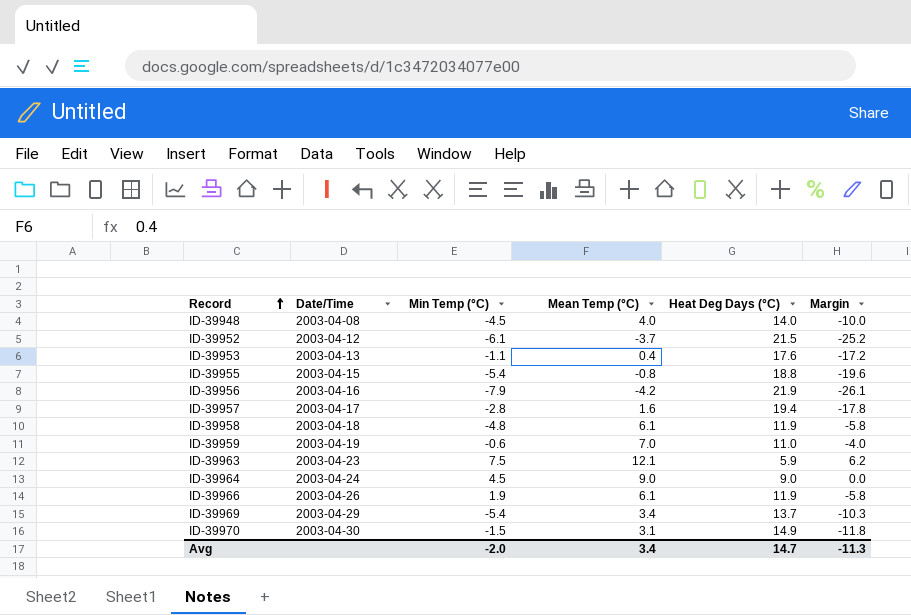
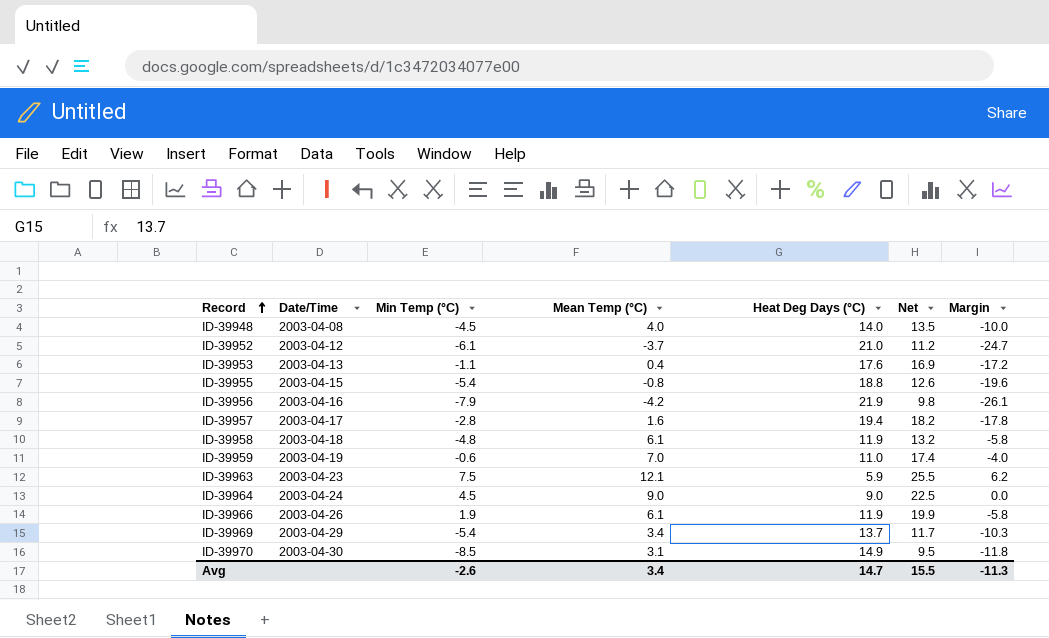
column Net | formula: none -> [Min Temp (°C)] + [Mean Temp (°C)] + [Heat Deg Days (°C)]
ID-39952 | Heat Deg Days (°C): 21.5 -> 21.0
ID-39952 | Margin: -25.2 -> -24.7
ID-39970 | Min Temp (°C): -1.5 -> -8.5
Avg | Min Temp (°C): -2.0 -> -2.6

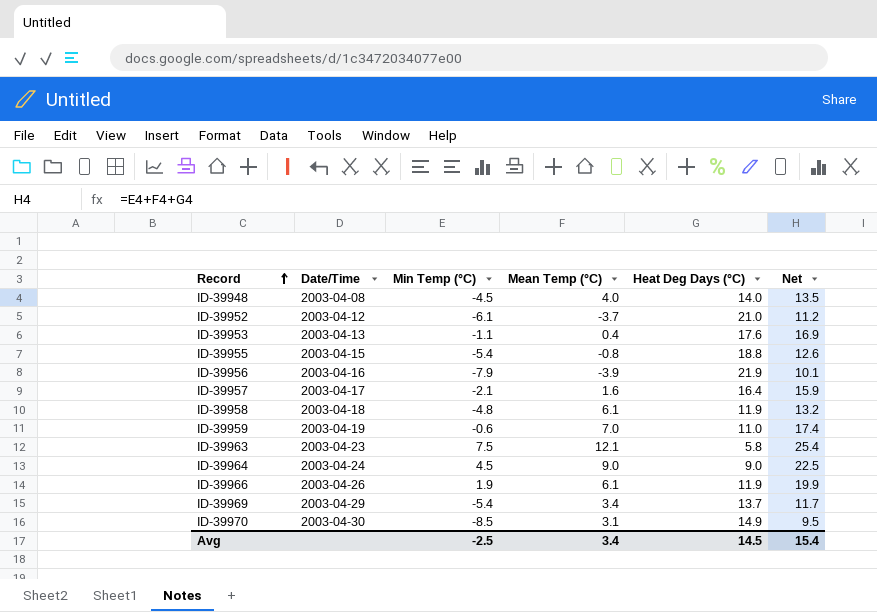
column Margin | formula: [Mean Temp (°C)] - [Heat Deg Days (°C)] -> none
ID-39956 | Mean Temp (°C): -4.2 -> -3.9
ID-39956 | Net: 9.8 -> 10.1
ID-39957 | Min Temp (°C): -2.8 -> -2.1
ID-39957 | Heat Deg Days (°C): 19.4 -> 16.4
ID-39957 | Net: 18.2 -> 15.9
ID-39963 | Heat Deg Days (°C): 5.9 -> 5.8
ID-39963 | Net: 25.5 -> 25.4
Avg | Min Temp (°C): -2.6 -> -2.5
Avg | Heat Deg Days (°C): 14.7 -> 14.5
Avg | Net: 15.5 -> 15.4

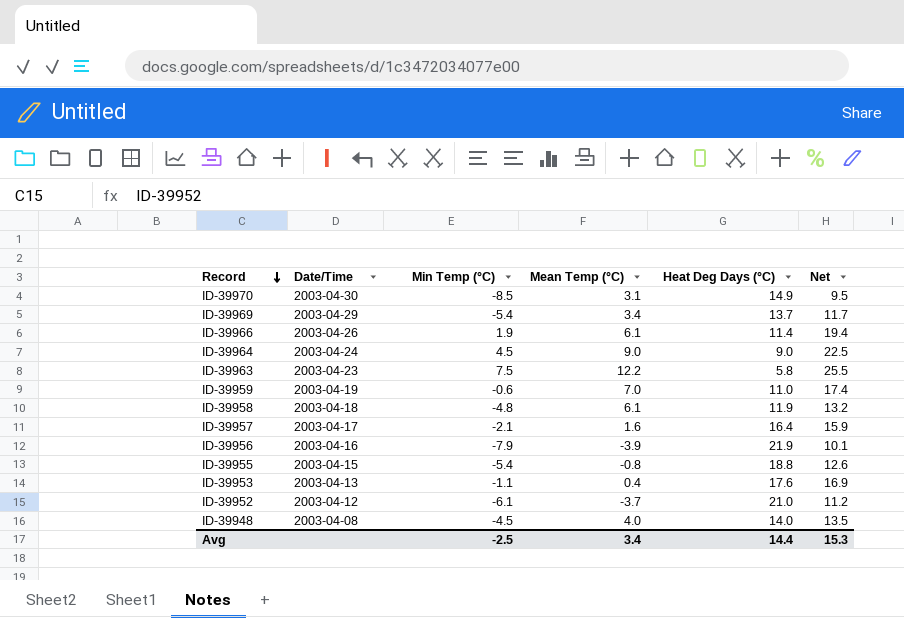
row order: Record ascending -> Record descending
ID-39966 | Heat Deg Days (°C): 11.9 -> 11.4
ID-39966 | Net: 19.9 -> 19.4
ID-39963 | Mean Temp (°C): 12.1 -> 12.2
ID-39963 | Net: 25.4 -> 25.5
Avg | Heat Deg Days (°C): 14.5 -> 14.4
Avg | Net: 15.4 -> 15.3

